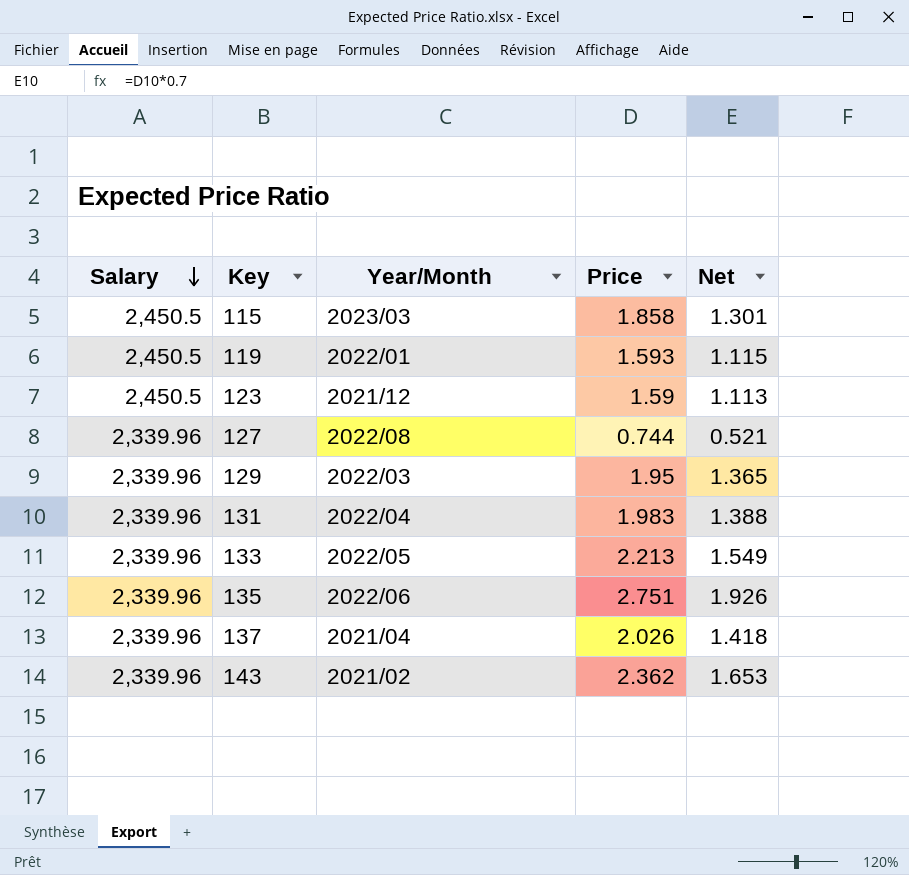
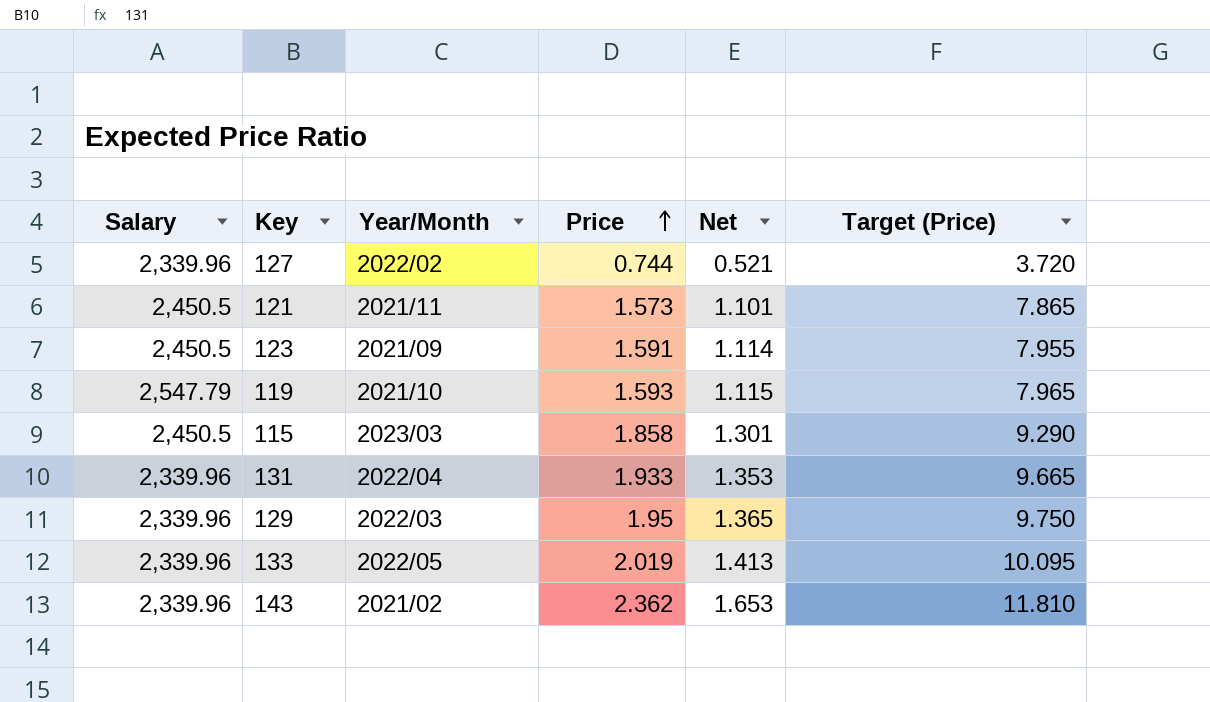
row order: Salary descending -> Price ascending
column Target (Price) | formula: none -> [Price] * 5
row 135: 2,339.96 | 2022/06 | 2.751 | 1.926 -> none
row 137: 2,339.96 | 2021/04 | 2.026 | 1.418 -> none
127 | Year/Month: 2022/08 -> 2022/02
row 121: none -> 2,450.5 | 2021/11 | 1.573 | 1.101 | 7.865
123 | Year/Month: 2021/12 -> 2021/09
123 | Price: 1.59 -> 1.591
123 | Net: 1.113 -> 1.114
119 | Salary: 2,450.5 -> 2,547.79
119 | Year/Month: 2022/01 -> 2021/10
131 | Price: 1.983 -> 1.933
131 | Net: 1.388 -> 1.353
133 | Price: 2.213 -> 2.019
133 | Net: 1.549 -> 1.413

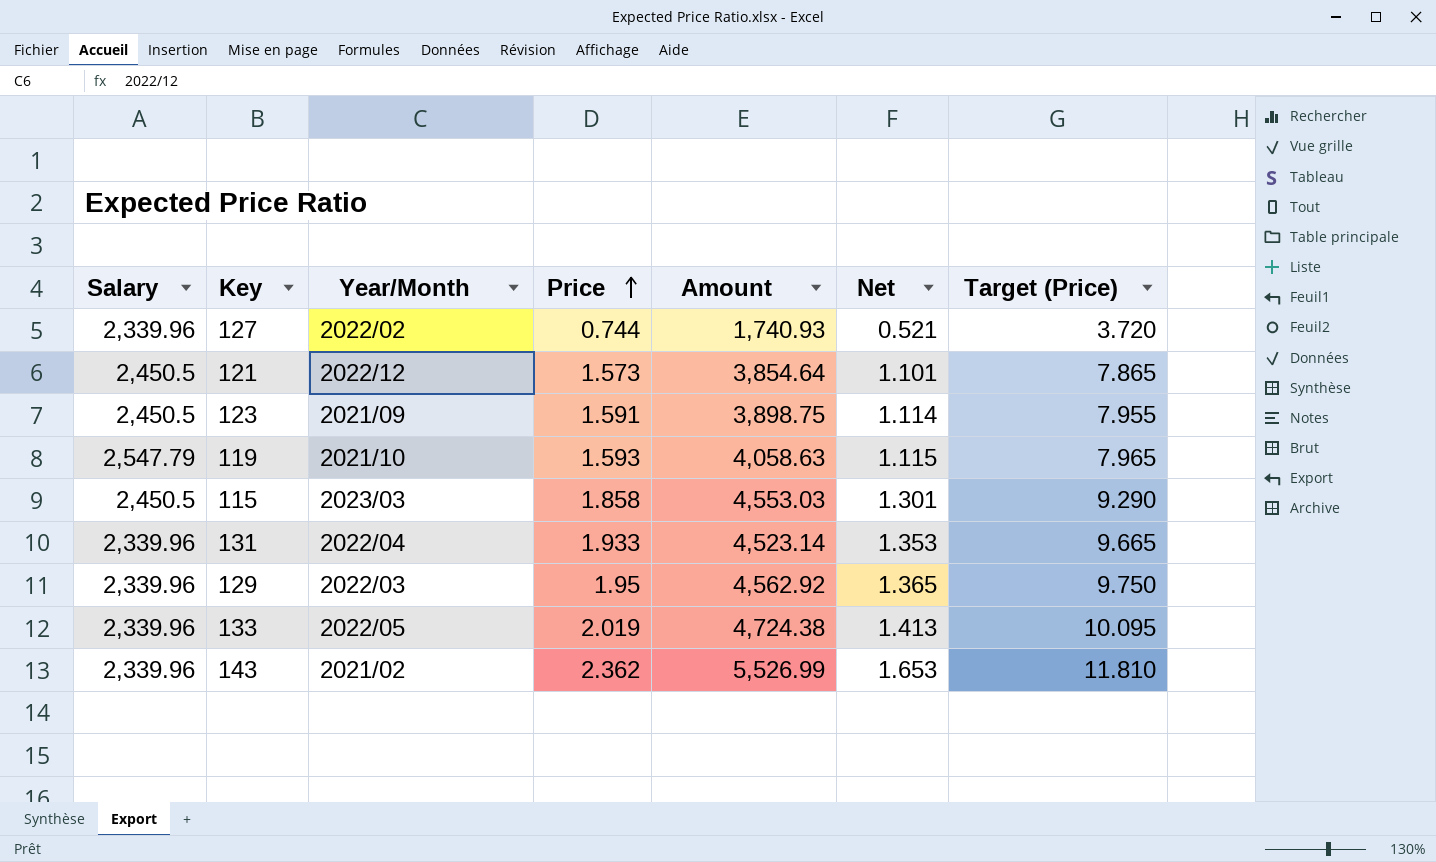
column Amount | formula: none -> [Salary] * [Price]
121 | Year/Month: 2021/11 -> 2022/12

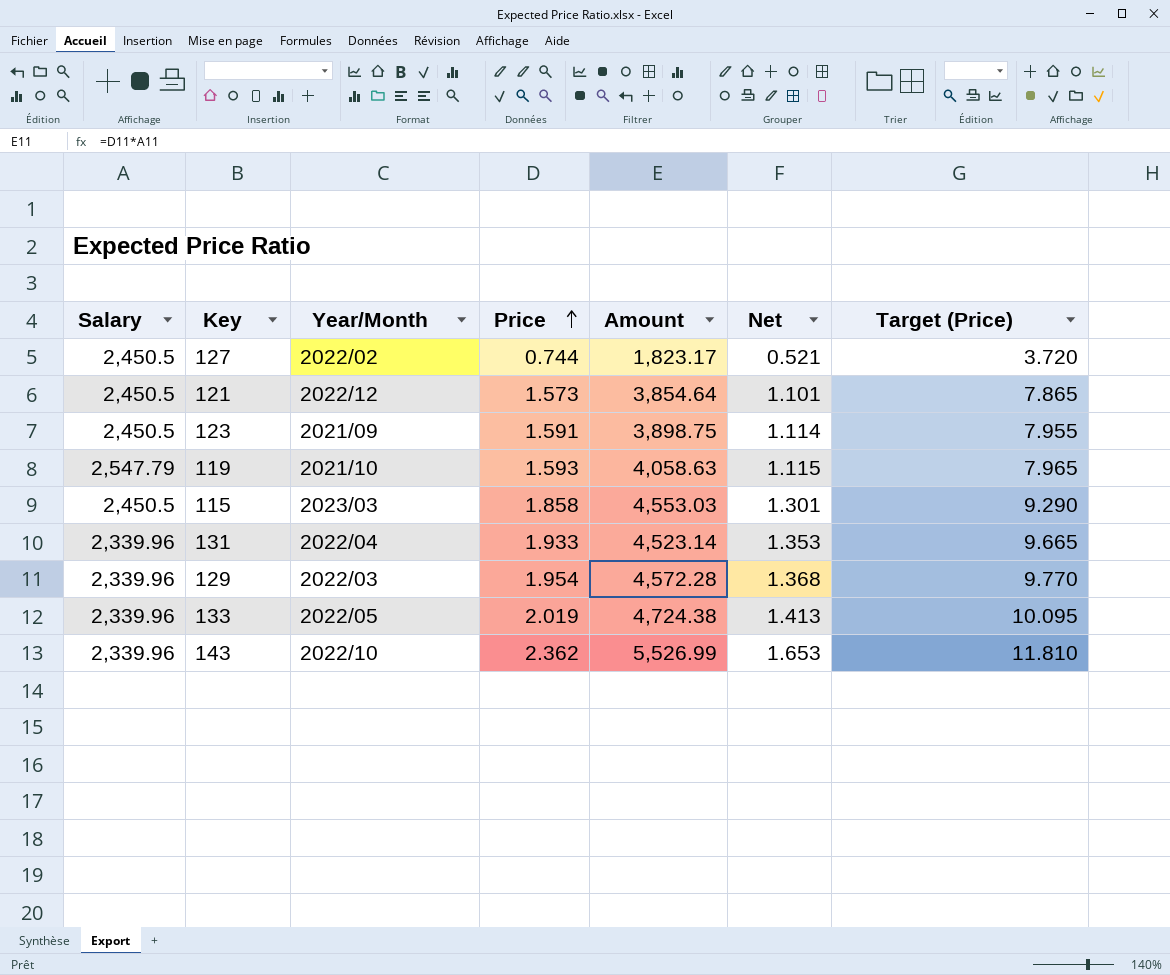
127 | Salary: 2,339.96 -> 2,450.5
127 | Amount: 1,740.93 -> 1,823.17
129 | Price: 1.95 -> 1.954
129 | Amount: 4,562.92 -> 4,572.28
129 | Net: 1.365 -> 1.368
129 | Target (Price): 9.750 -> 9.770
143 | Year/Month: 2021/02 -> 2022/10

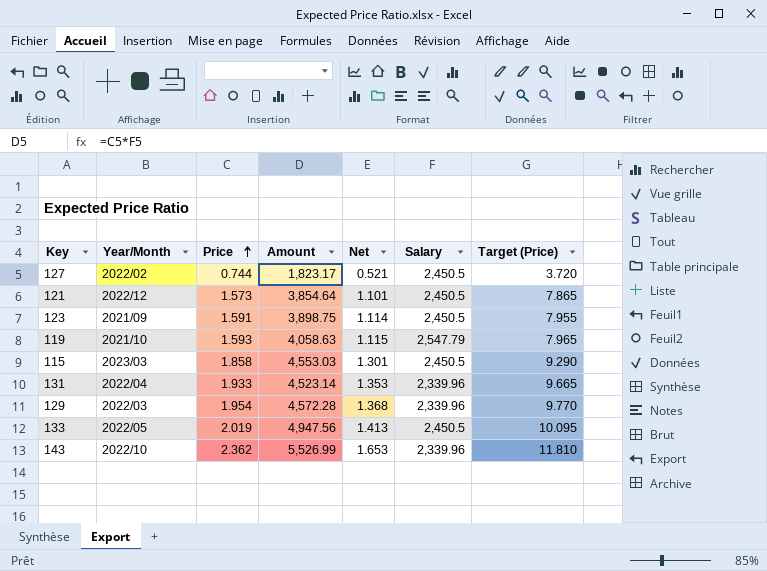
column Salary | position: 1 -> 6
133 | Amount: 4,724.38 -> 4,947.56
133 | Salary: 2,339.96 -> 2,450.5

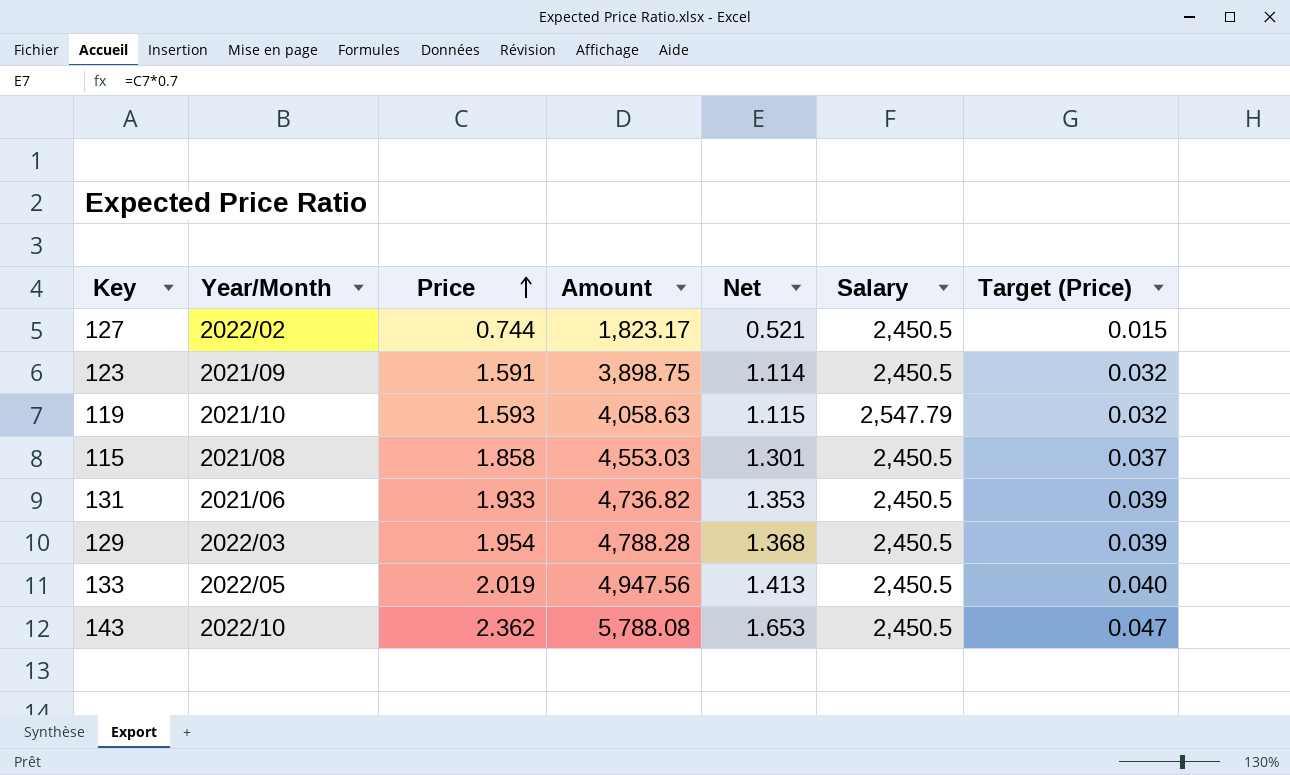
column Target (Price) | formula: [Price] * 5 -> [Price] * 0.02
row 121: 2022/12 | 1.573 | 3,854.64 | 1.101 | 2,450.5 | 7.865 -> none
115 | Year/Month: 2023/03 -> 2021/08
131 | Year/Month: 2022/04 -> 2021/06
131 | Amount: 4,523.14 -> 4,736.82
131 | Salary: 2,339.96 -> 2,450.5
129 | Amount: 4,572.28 -> 4,788.28
129 | Salary: 2,339.96 -> 2,450.5
143 | Amount: 5,526.99 -> 5,788.08
143 | Salary: 2,339.96 -> 2,450.5

